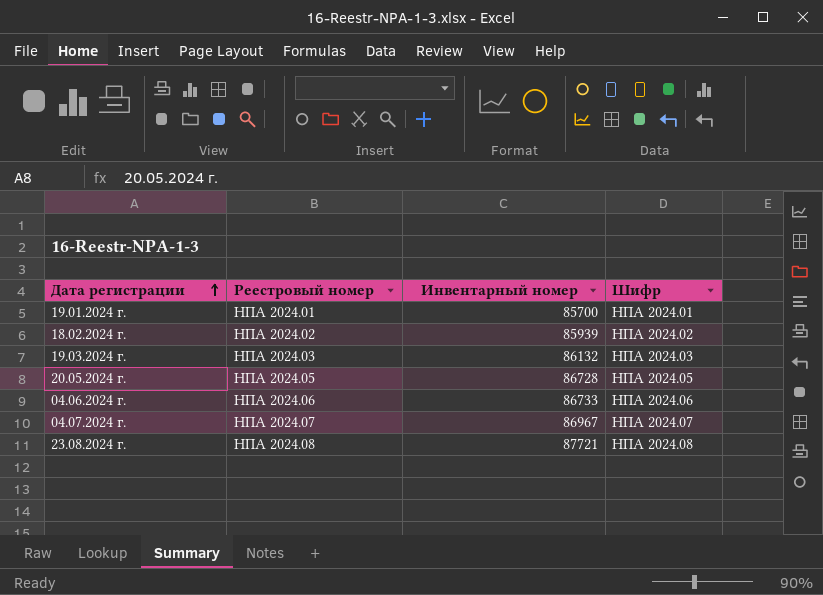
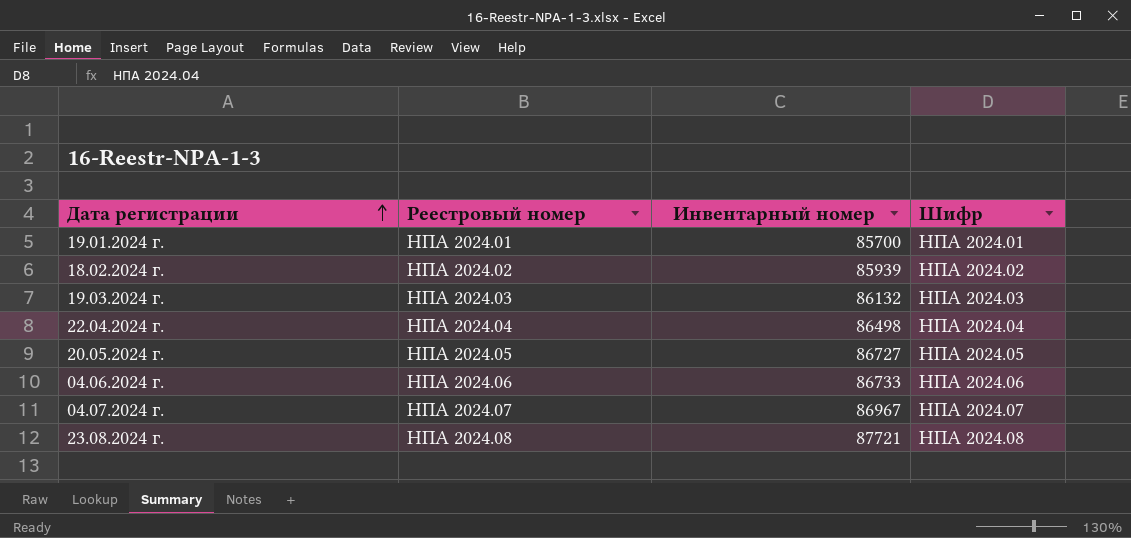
row 22.04.2024 г.: none -> НПА 2024.04 | 86498 | НПА 2024.04
20.05.2024 г. | Инвентарный номер: 86728 -> 86727

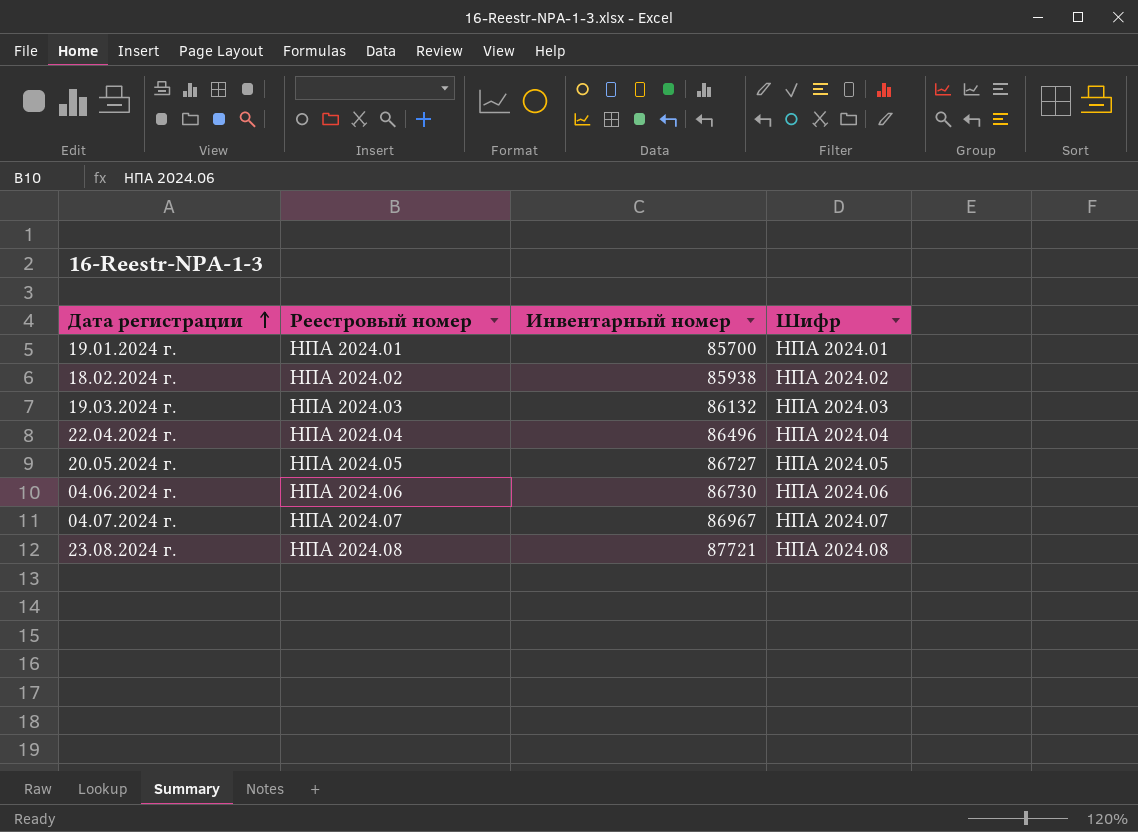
18.02.2024 г. | Инвентарный номер: 85939 -> 85938
22.04.2024 г. | Инвентарный номер: 86498 -> 86496
04.06.2024 г. | Инвентарный номер: 86733 -> 86730

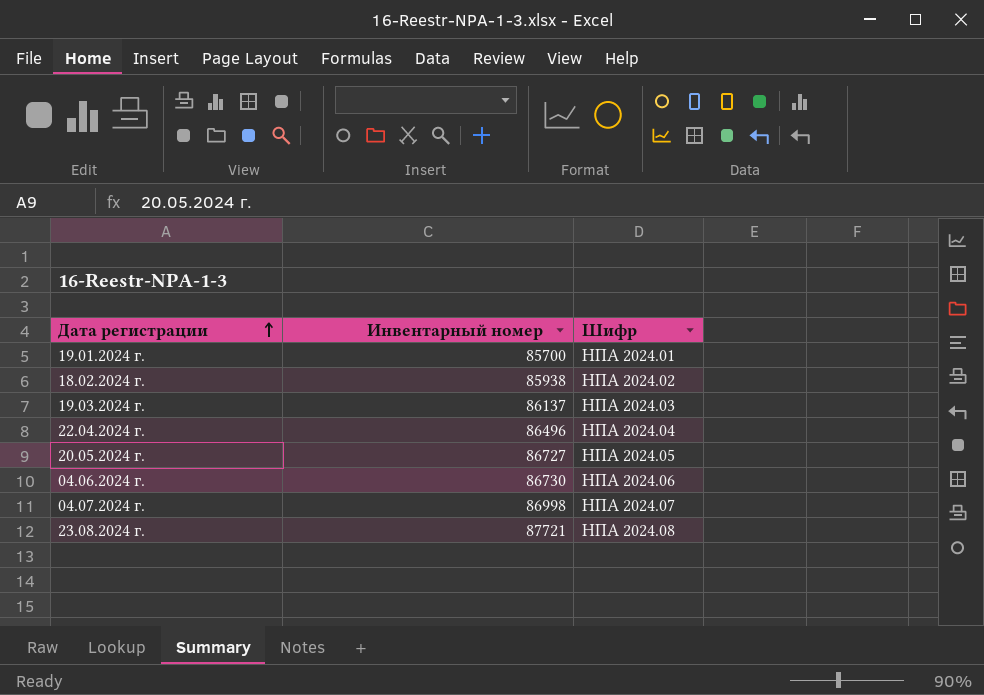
column Реестровый номер | position: 2 -> none
19.03.2024 г. | Инвентарный номер: 86132 -> 86137
04.07.2024 г. | Инвентарный номер: 86967 -> 86998

